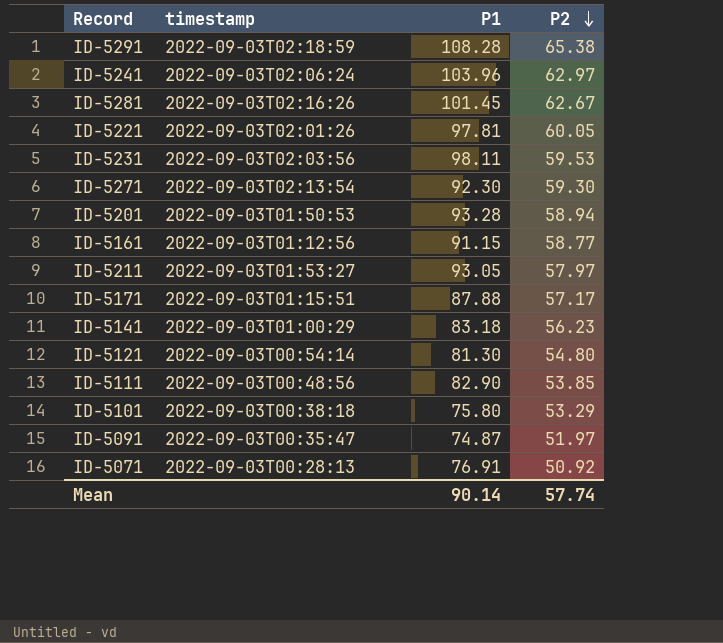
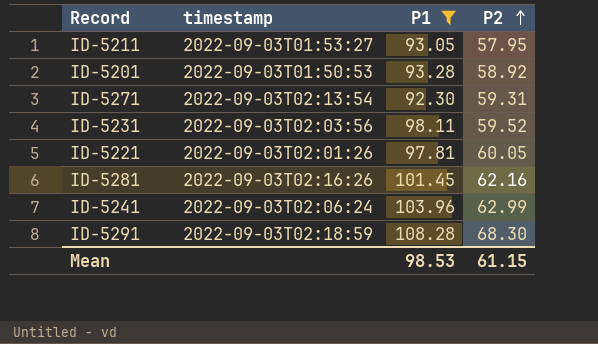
filter: none -> P1 >= 92.30
row order: P2 descending -> P2 ascending
ID-5211 | P2: 57.97 -> 57.95
ID-5201 | P2: 58.94 -> 58.92
ID-5271 | P2: 59.30 -> 59.31
ID-5231 | P2: 59.53 -> 59.52
ID-5281 | P2: 62.67 -> 62.16
ID-5241 | P2: 62.97 -> 62.99
ID-5291 | P2: 65.38 -> 68.30
Mean | P1: 90.14 -> 98.53
Mean | P2: 57.74 -> 61.15

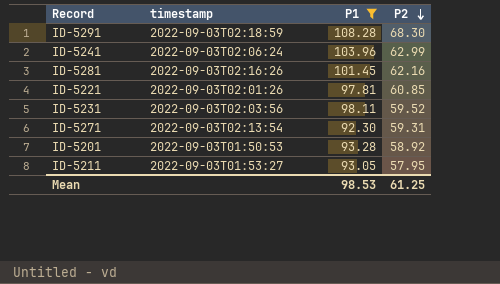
row order: P2 ascending -> P2 descending
ID-5221 | P2: 60.05 -> 60.85
Mean | P2: 61.15 -> 61.25

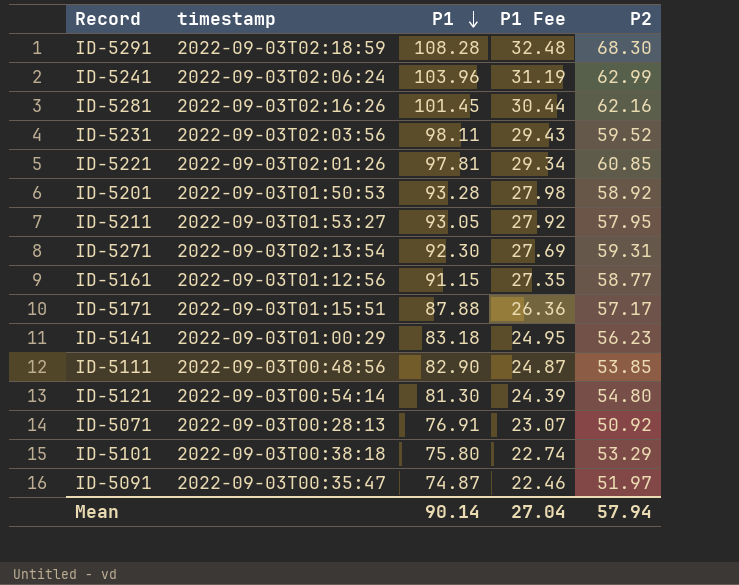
filter: P1 >= 92.30 -> none
row order: P2 descending -> P1 descending
column P1 Fee | formula: none -> [P1] * 0.3
Mean | P1: 98.53 -> 90.14
Mean | P2: 61.25 -> 57.94

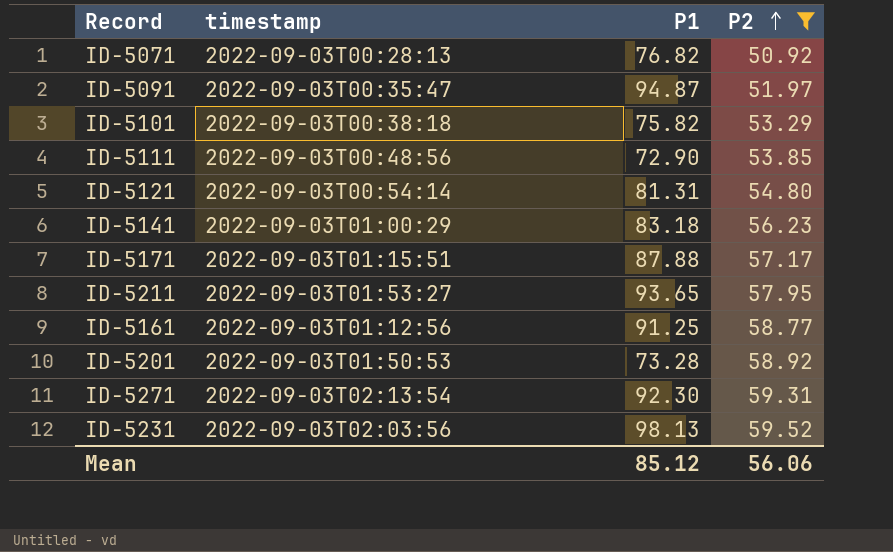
filter: none -> P2 <= 59.52
row order: P1 descending -> P2 ascending
column P1 Fee | formula: [P1] * 0.3 -> none
ID-5071 | P1: 76.91 -> 76.82
ID-5091 | P1: 74.87 -> 94.87
ID-5101 | P1: 75.80 -> 75.82
ID-5111 | P1: 82.90 -> 72.90
ID-5121 | P1: 81.30 -> 81.31
ID-5211 | P1: 93.05 -> 93.65
ID-5161 | P1: 91.15 -> 91.25
ID-5201 | P1: 93.28 -> 73.28
ID-5231 | P1: 98.11 -> 98.13
Mean | P1: 90.14 -> 85.12
Mean | P2: 57.94 -> 56.06

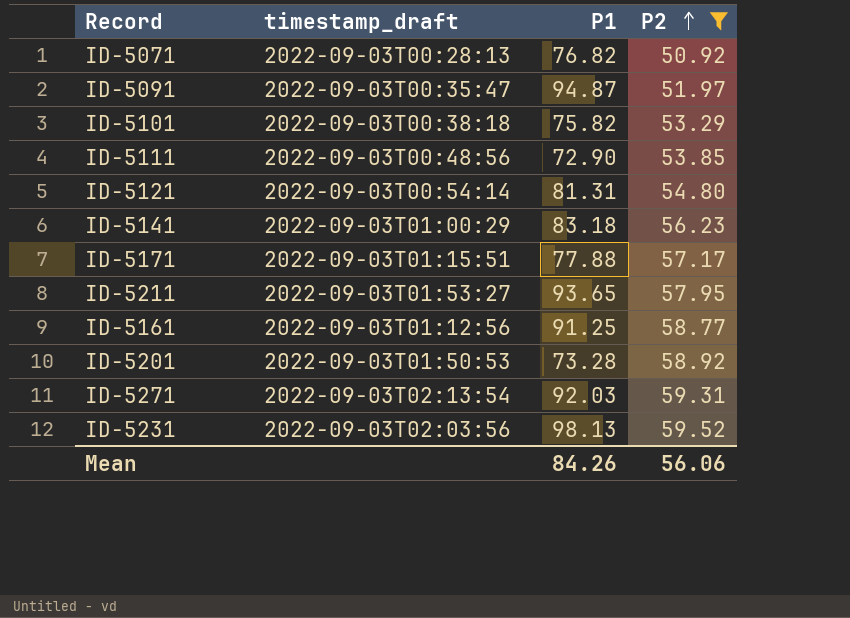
column name: timestamp -> timestamp_draft
ID-5171 | P1: 87.88 -> 77.88
ID-5271 | P1: 92.30 -> 92.03
Mean | P1: 85.12 -> 84.26

